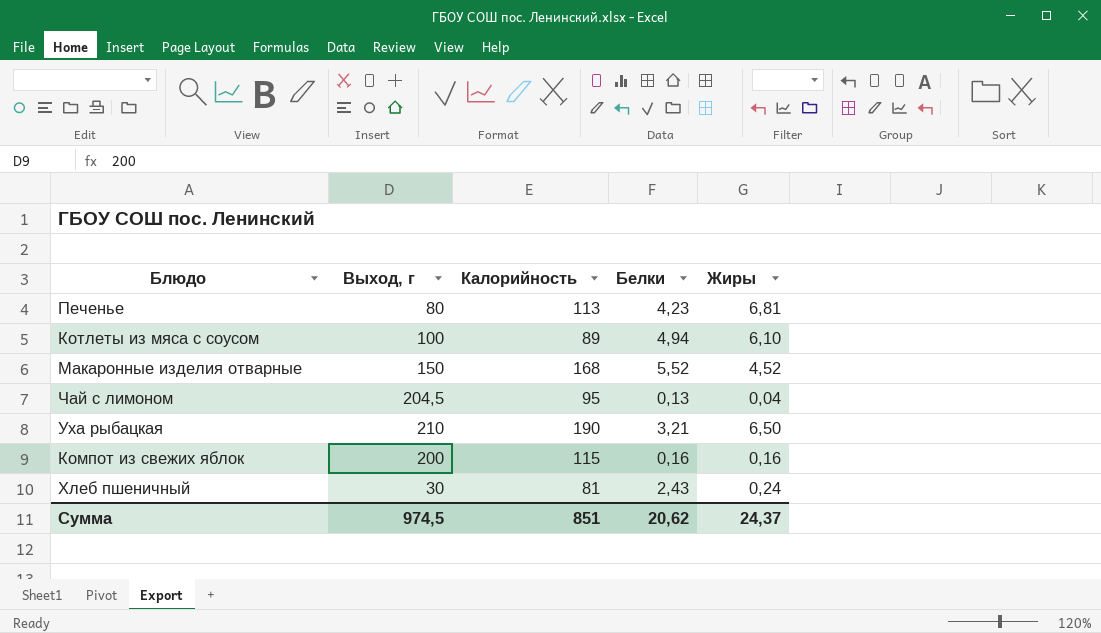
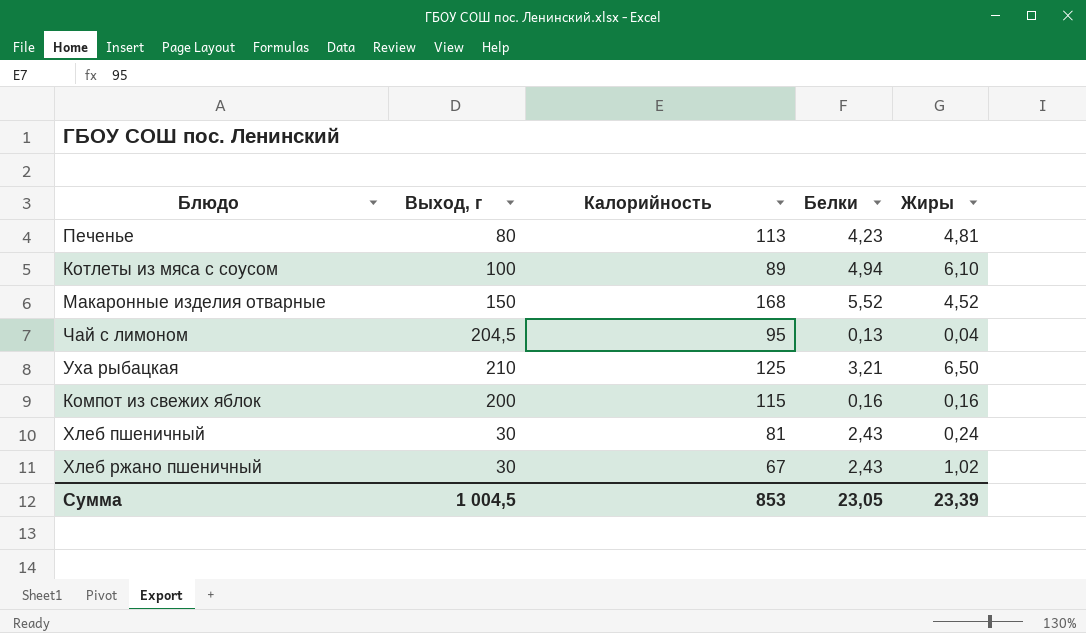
Печенье | Жиры: 6,81 -> 4,81
Уха рыбацкая | Калорийность: 190 -> 125
row Хлеб ржано пшеничный: none -> 30 | 67 | 2,43 | 1,02
Сумма | Выход, г: 974,5 -> 1 004,5
Сумма | Калорийность: 851 -> 853
Сумма | Белки: 20,62 -> 23,05
Сумма | Жиры: 24,37 -> 23,39

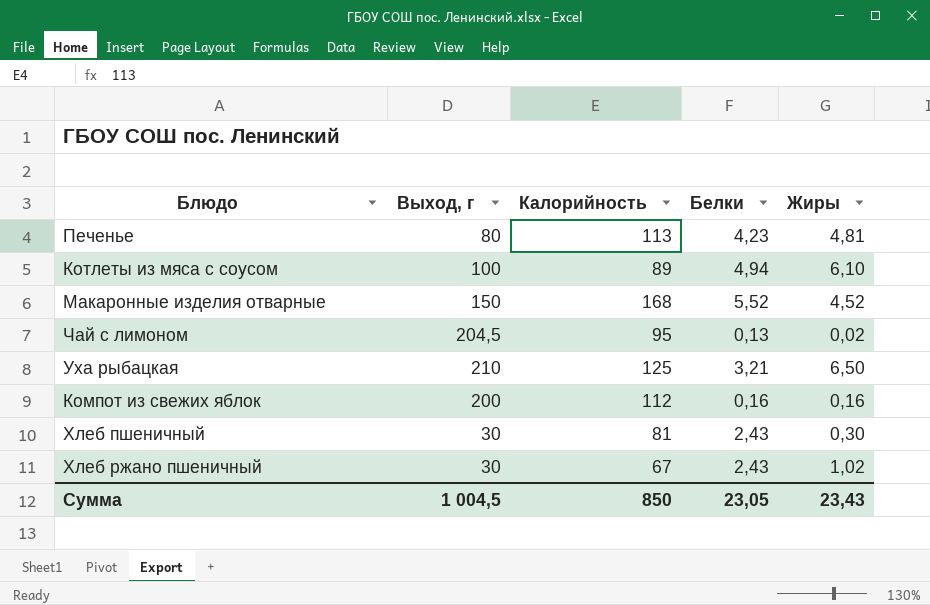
Чай с лимоном | Жиры: 0,04 -> 0,02
Компот из свежих яблок | Калорийность: 115 -> 112
Хлеб пшеничный | Жиры: 0,24 -> 0,30
Сумма | Калорийность: 853 -> 850
Сумма | Жиры: 23,39 -> 23,43

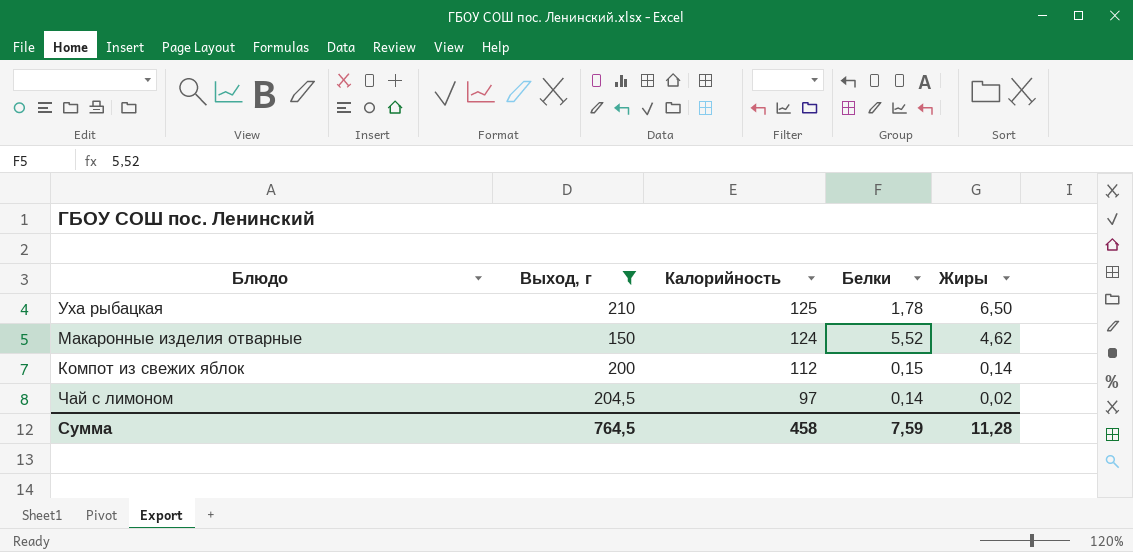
filter: none -> Выход, г >= 150
row order: none -> Калорийность descending
Уха рыбацкая | Белки: 3,21 -> 1,78
Макаронные изделия отварные | Калорийность: 168 -> 124
Макаронные изделия отварные | Жиры: 4,52 -> 4,62
Компот из свежих яблок | Белки: 0,16 -> 0,15
Компот из свежих яблок | Жиры: 0,16 -> 0,14
Чай с лимоном | Калорийность: 95 -> 97
Чай с лимоном | Белки: 0,13 -> 0,14
Сумма | Выход, г: 1 004,5 -> 764,5
Сумма | Калорийность: 850 -> 458
Сумма | Белки: 23,05 -> 7,59
Сумма | Жиры: 23,43 -> 11,28

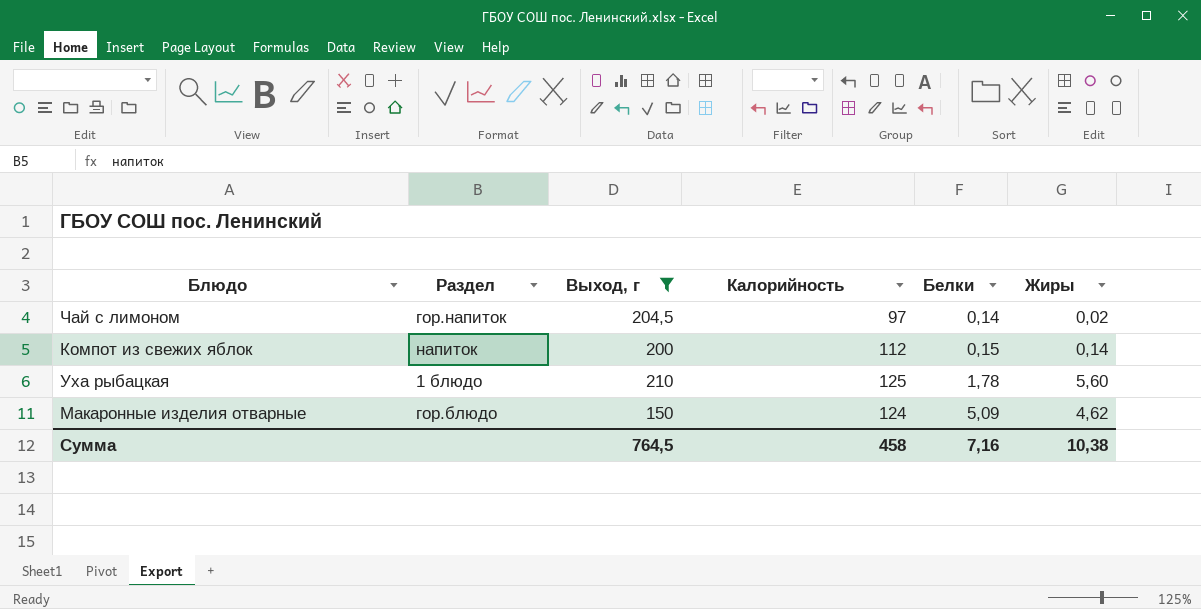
row order: Калорийность descending -> Белки ascending
column Раздел | position: none -> 2
Уха рыбацкая | Жиры: 6,50 -> 5,60
Макаронные изделия отварные | Белки: 5,52 -> 5,09
Сумма | Белки: 7,59 -> 7,16
Сумма | Жиры: 11,28 -> 10,38

